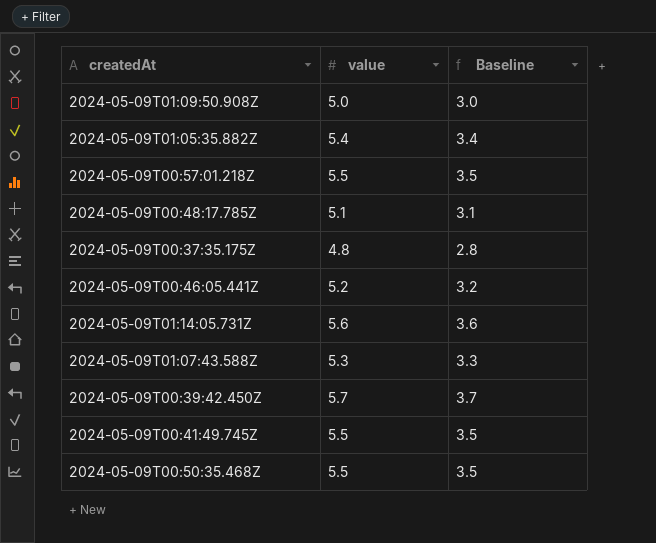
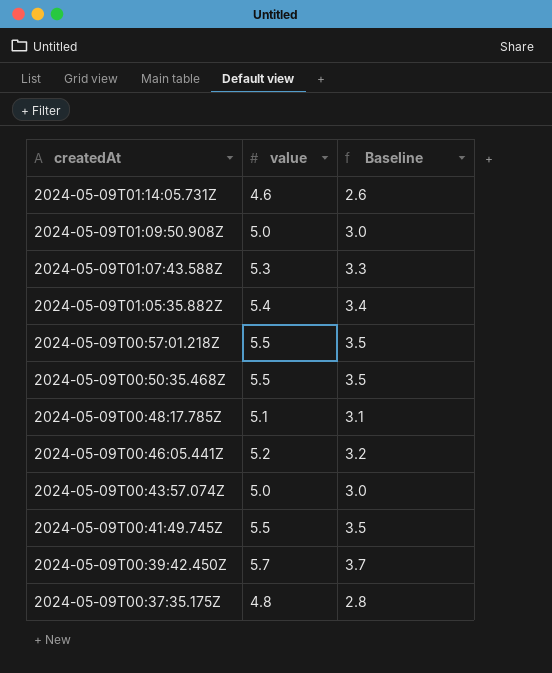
row order: none -> createdAt descending
2024-05-09T01:14:05.731Z | value: 5.6 -> 4.6
2024-05-09T01:14:05.731Z | Baseline: 3.6 -> 2.6
row 2024-05-09T00:43:57.074Z: none -> 5.0 | 3.0

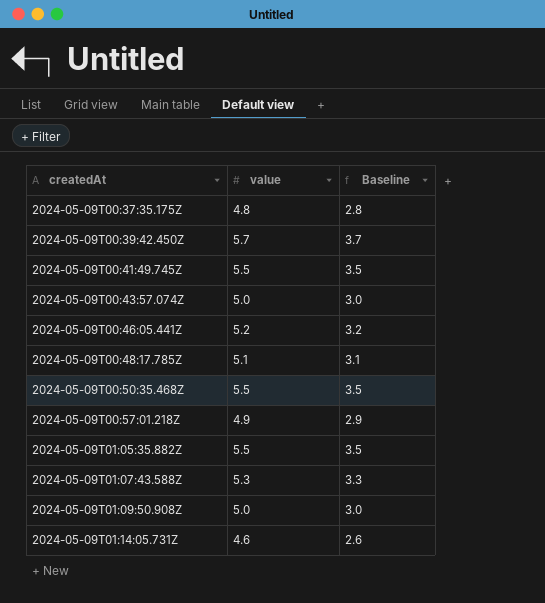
row order: createdAt descending -> createdAt ascending
2024-05-09T00:57:01.218Z | value: 5.5 -> 4.9
2024-05-09T00:57:01.218Z | Baseline: 3.5 -> 2.9
2024-05-09T01:05:35.882Z | value: 5.4 -> 5.5
2024-05-09T01:05:35.882Z | Baseline: 3.4 -> 3.5

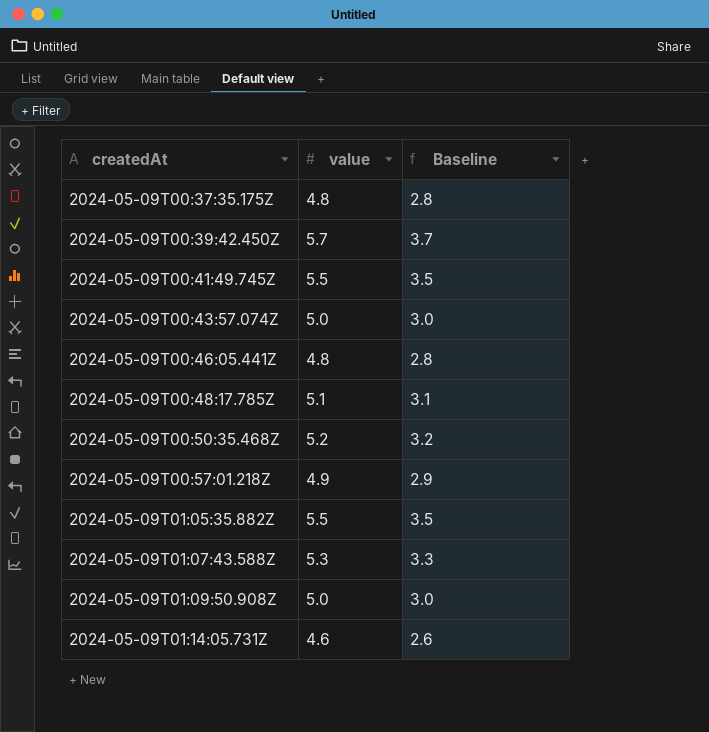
2024-05-09T00:46:05.441Z | value: 5.2 -> 4.8
2024-05-09T00:46:05.441Z | Baseline: 3.2 -> 2.8
2024-05-09T00:50:35.468Z | value: 5.5 -> 5.2
2024-05-09T00:50:35.468Z | Baseline: 3.5 -> 3.2

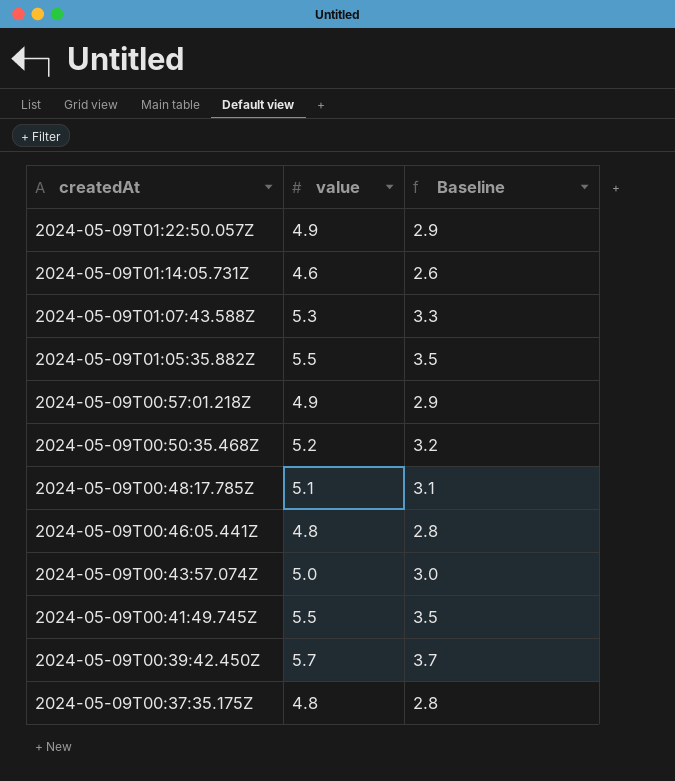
row order: createdAt ascending -> createdAt descending
row 2024-05-09T01:09:50.908Z: 5.0 | 3.0 -> none
row 2024-05-09T01:22:50.057Z: none -> 4.9 | 2.9

